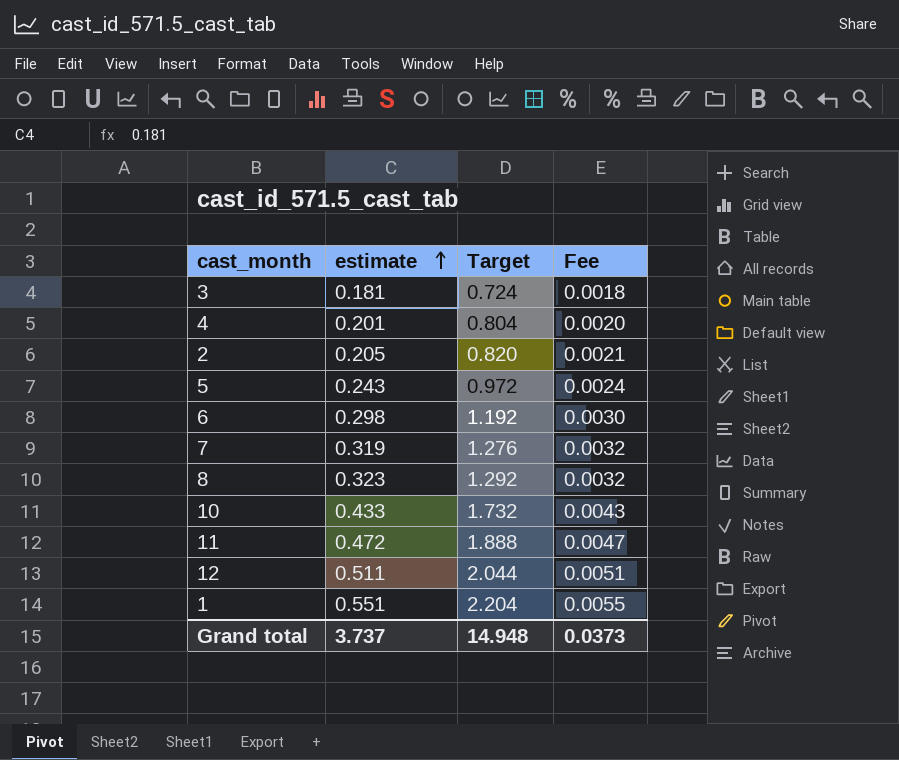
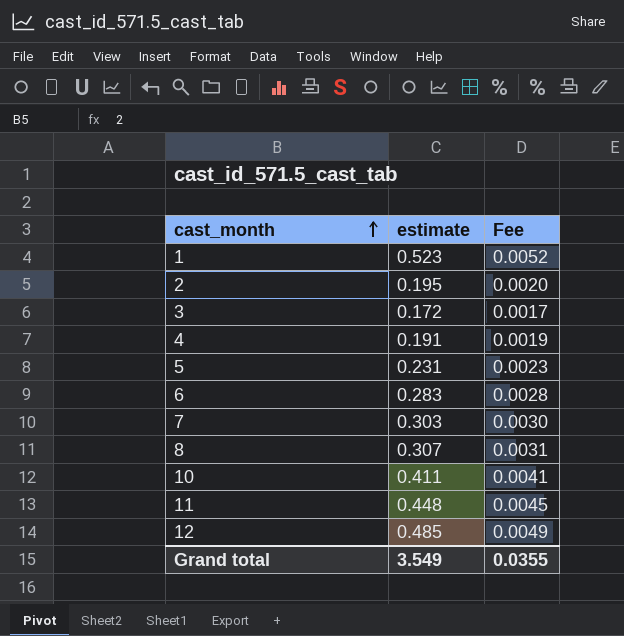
row order: estimate ascending -> cast_month ascending
column Target | formula: [estimate] * 4 -> none
1 | estimate: 0.551 -> 0.523
1 | Fee: 0.0055 -> 0.0052
2 | estimate: 0.205 -> 0.195
2 | Fee: 0.0021 -> 0.0020
3 | estimate: 0.181 -> 0.172
3 | Fee: 0.0018 -> 0.0017
4 | estimate: 0.201 -> 0.191
4 | Fee: 0.0020 -> 0.0019
5 | estimate: 0.243 -> 0.231
5 | Fee: 0.0024 -> 0.0023
6 | estimate: 0.298 -> 0.283
6 | Fee: 0.0030 -> 0.0028
7 | estimate: 0.319 -> 0.303
7 | Fee: 0.0032 -> 0.0030
8 | estimate: 0.323 -> 0.307
8 | Fee: 0.0032 -> 0.0031
10 | estimate: 0.433 -> 0.411
10 | Fee: 0.0043 -> 0.0041
11 | estimate: 0.472 -> 0.448
11 | Fee: 0.0047 -> 0.0045
12 | estimate: 0.511 -> 0.485
12 | Fee: 0.0051 -> 0.0049
Grand total | estimate: 3.737 -> 3.549
Grand total | Fee: 0.0373 -> 0.0355

